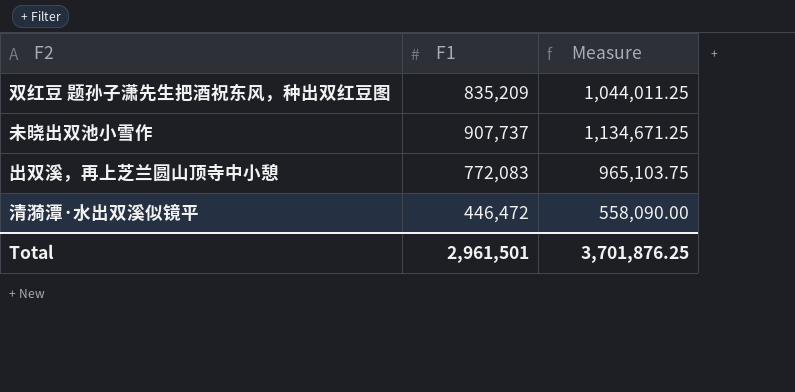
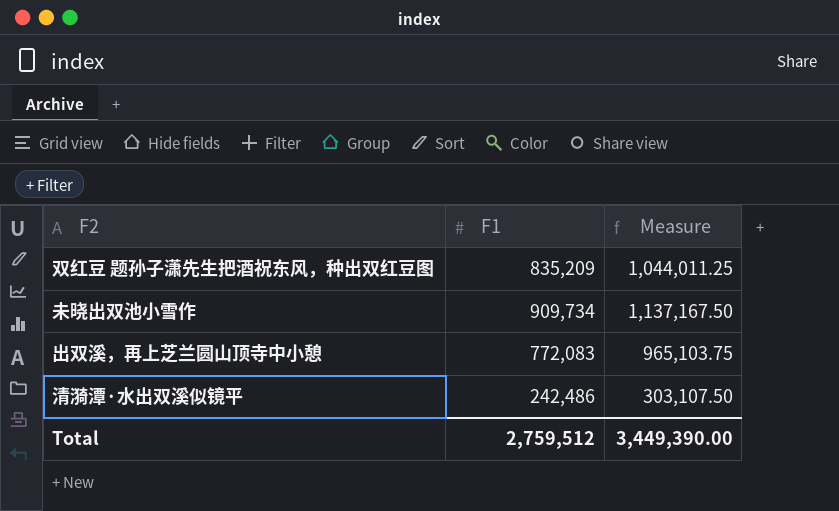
未晓出双池小雪作 | F1: 907,737 -> 909,734
未晓出双池小雪作 | Measure: 1,134,671.25 -> 1,137,167.50
清漪潭·水出双溪似镜平 | F1: 446,472 -> 242,486
清漪潭·水出双溪似镜平 | Measure: 558,090.00 -> 303,107.50
Total | F1: 2,961,501 -> 2,759,512
Total | Measure: 3,701,876.25 -> 3,449,390.00

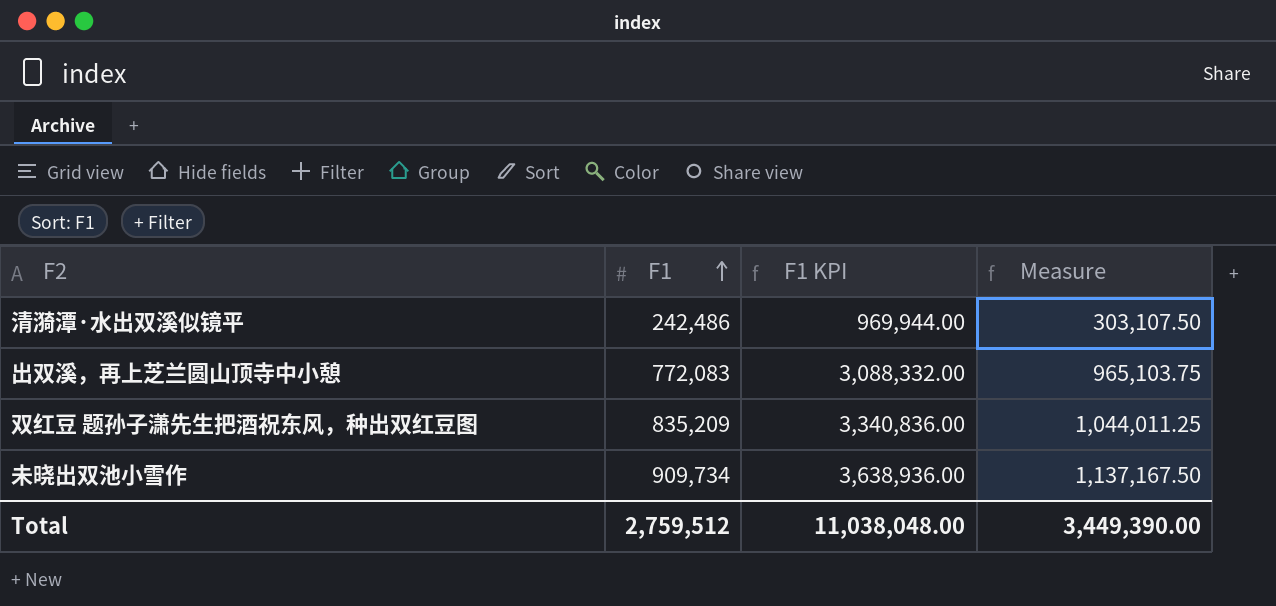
row order: none -> F1 ascending
column F1 KPI | formula: none -> [F1] * 4

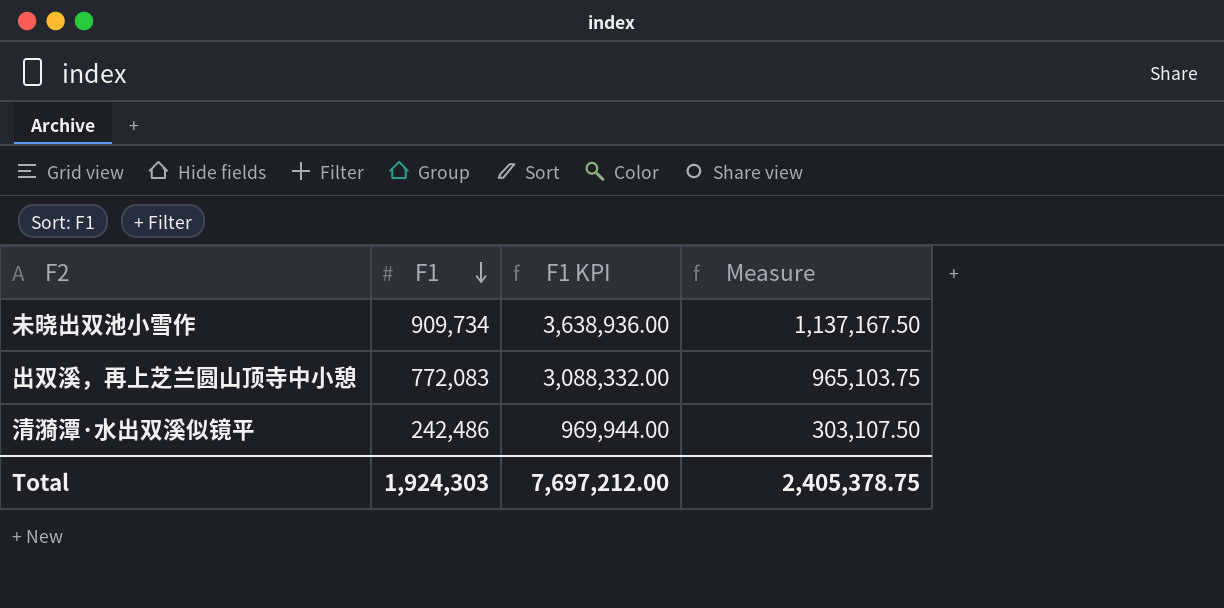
row order: F1 ascending -> F1 descending
row 双红豆 题孙子潇先生把酒祝东风，种出双红豆图: 835,209 | 3,340,836.00 | 1,044,011.25 -> none
Total | F1: 2,759,512 -> 1,924,303
Total | F1 KPI: 11,038,048.00 -> 7,697,212.00
Total | Measure: 3,449,390.00 -> 2,405,378.75

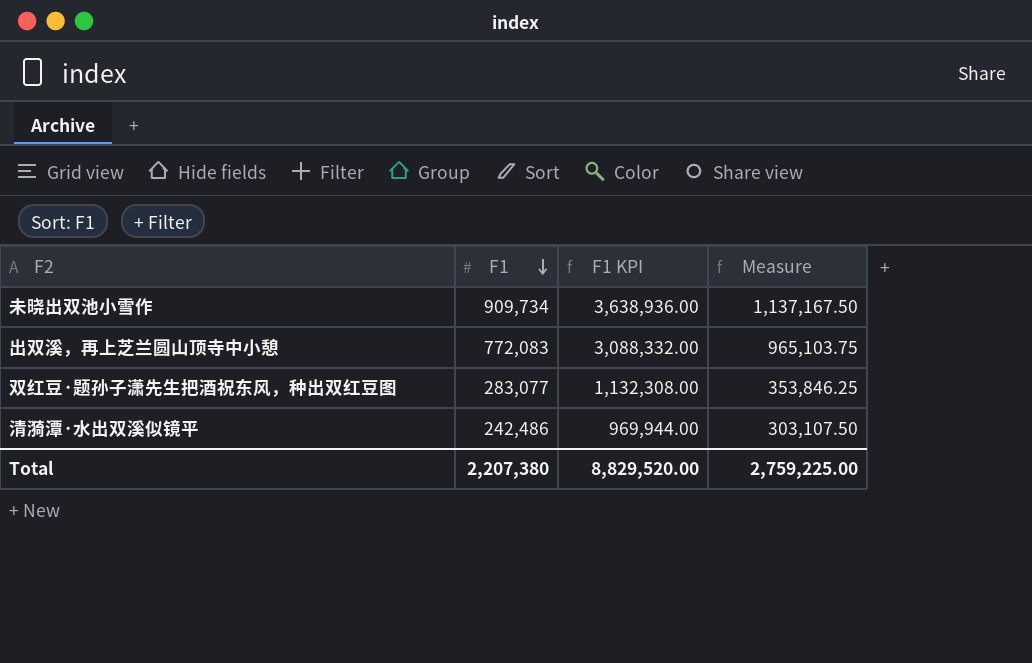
row 双红豆·题孙子潇先生把酒祝东风，种出双红豆图: none -> 283,077 | 1,132,308.00 | 353,846.25
Total | F1: 1,924,303 -> 2,207,380
Total | F1 KPI: 7,697,212.00 -> 8,829,520.00
Total | Measure: 2,405,378.75 -> 2,759,225.00

